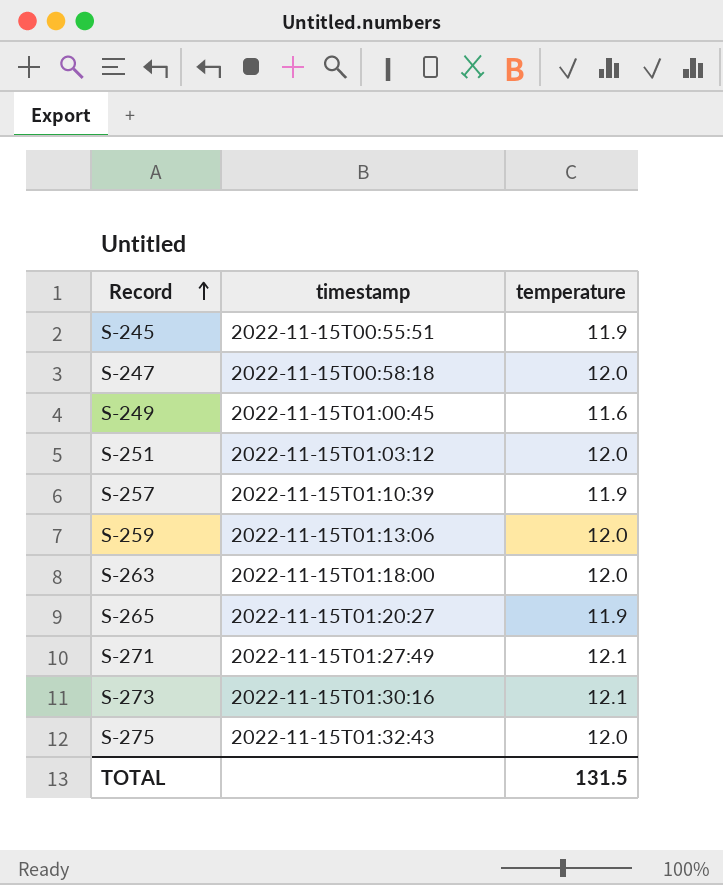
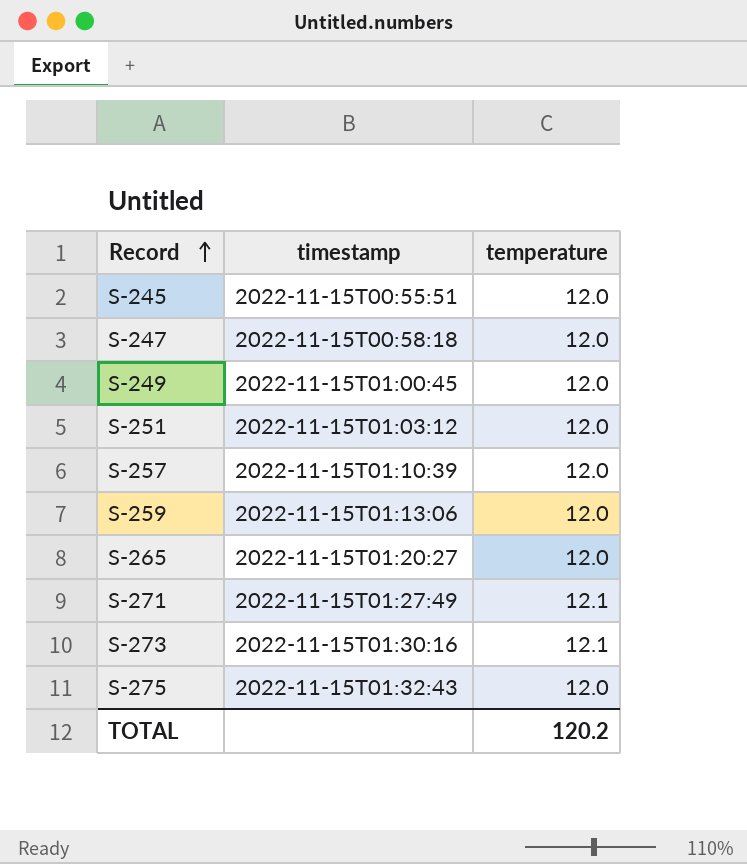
row S-263: 2022-11-15T01:18:00 | 12.0 -> none
S-245 | temperature: 11.9 -> 12.0
S-249 | temperature: 11.6 -> 12.0
S-257 | temperature: 11.9 -> 12.0
S-265 | temperature: 11.9 -> 12.0
TOTAL | temperature: 131.5 -> 120.2

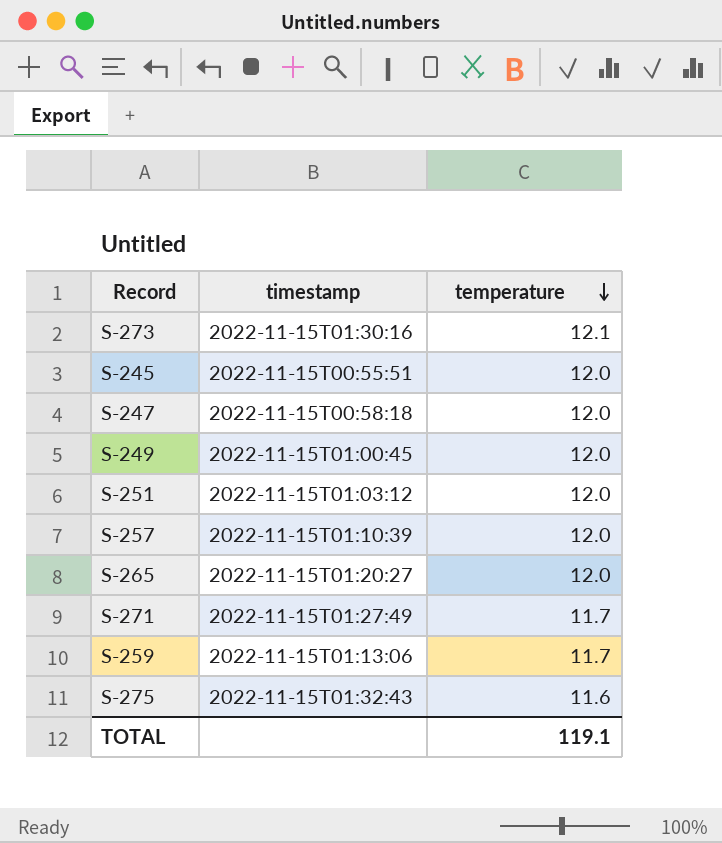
row order: Record ascending -> temperature descending
S-271 | temperature: 12.1 -> 11.7
S-259 | temperature: 12.0 -> 11.7
S-275 | temperature: 12.0 -> 11.6
TOTAL | temperature: 120.2 -> 119.1

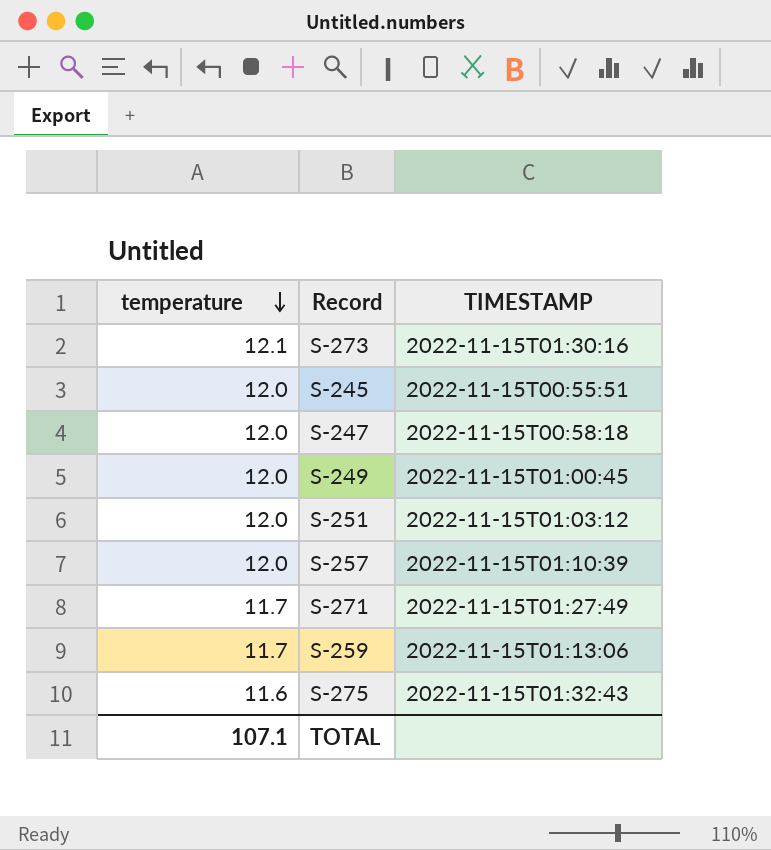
column temperature | position: 3 -> 1
column name: timestamp -> TIMESTAMP
row S-265: 2022-11-15T01:20:27 | 12.0 -> none
TOTAL | temperature: 119.1 -> 107.1

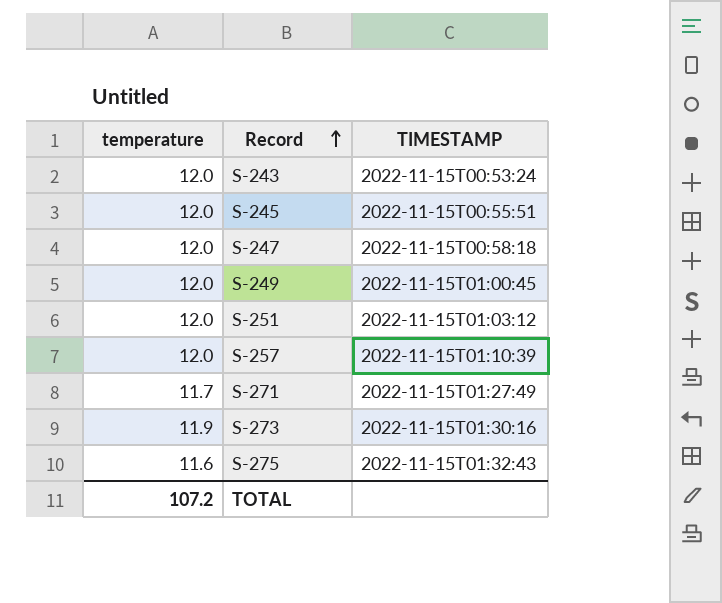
row order: temperature descending -> Record ascending
row S-259: 11.7 | 2022-11-15T01:13:06 -> none
row S-243: none -> 12.0 | 2022-11-15T00:53:24
S-273 | temperature: 12.1 -> 11.9
TOTAL | temperature: 107.1 -> 107.2

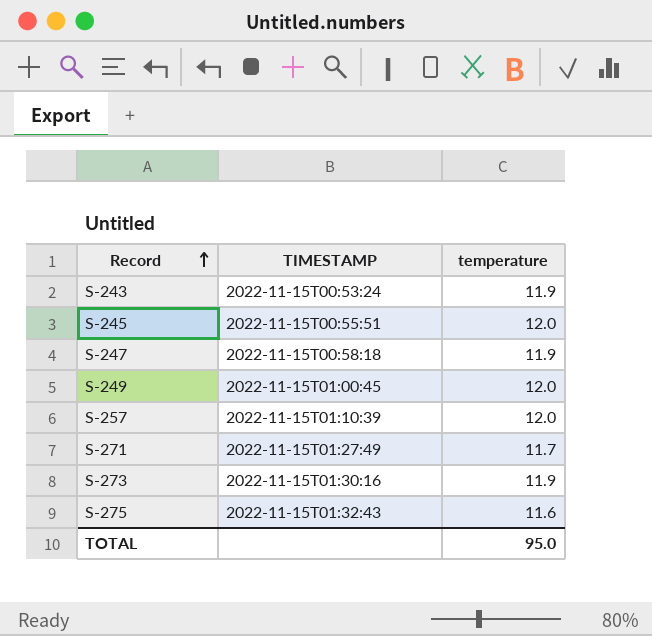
column temperature | position: 1 -> 3
row S-251: 12.0 | 2022-11-15T01:03:12 -> none
S-243 | temperature: 12.0 -> 11.9
S-247 | temperature: 12.0 -> 11.9
TOTAL | temperature: 107.2 -> 95.0

